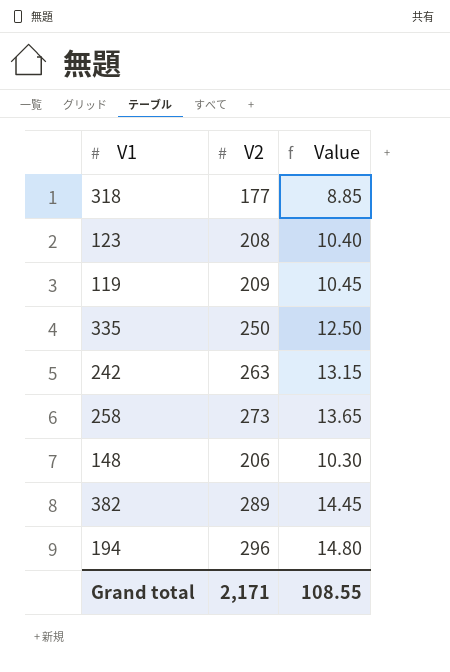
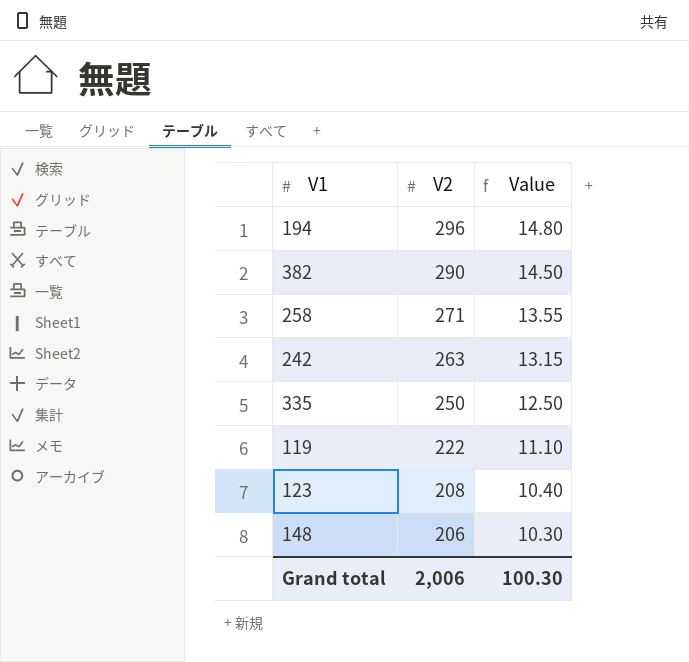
row order: none -> V2 descending
row 318: 177 | 8.85 -> none
382 | V2: 289 -> 290
382 | Value: 14.45 -> 14.50
258 | V2: 273 -> 271
258 | Value: 13.65 -> 13.55
119 | V2: 209 -> 222
119 | Value: 10.45 -> 11.10
Grand total | V2: 2,171 -> 2,006
Grand total | Value: 108.55 -> 100.30

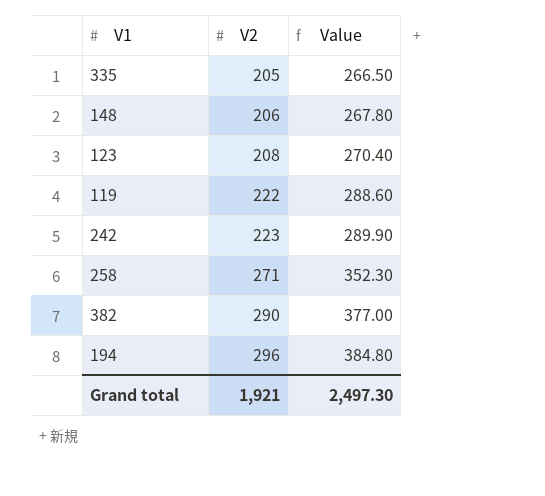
row order: V2 descending -> V2 ascending
column Value | formula: [V2] * 0.05 -> [V2] * 1.3
335 | V2: 250 -> 205
242 | V2: 263 -> 223
Grand total | V2: 2,006 -> 1,921
Grand total | Value: 100.30 -> 2,497.30

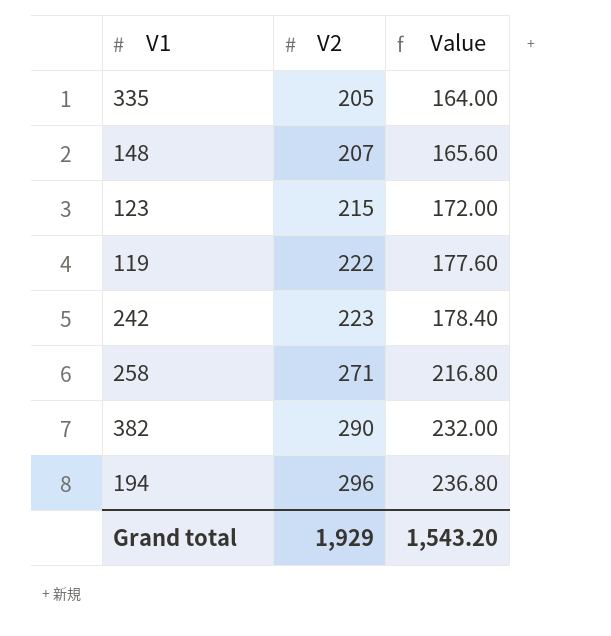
column Value | formula: [V2] * 1.3 -> [V2] * 0.8
148 | V2: 206 -> 207
123 | V2: 208 -> 215
Grand total | V2: 1,921 -> 1,929
Grand total | Value: 2,497.30 -> 1,543.20

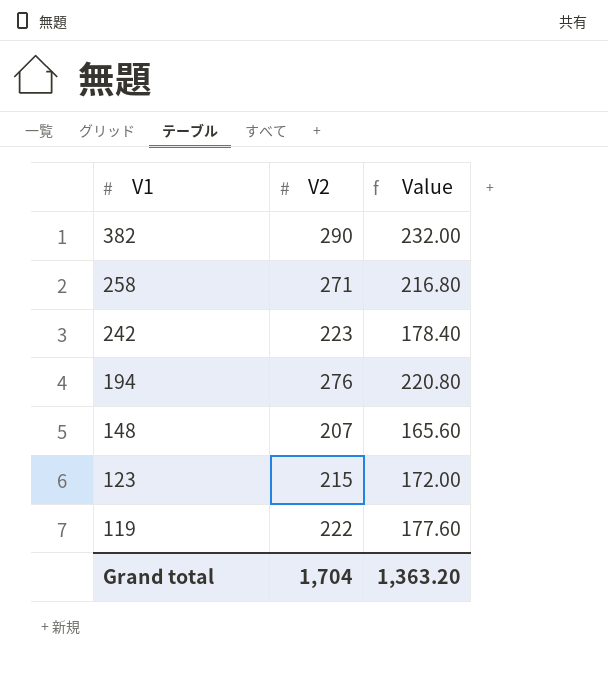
row order: V2 ascending -> V1 descending
row 335: 205 | 164.00 -> none
194 | V2: 296 -> 276
194 | Value: 236.80 -> 220.80
Grand total | V2: 1,929 -> 1,704
Grand total | Value: 1,543.20 -> 1,363.20

